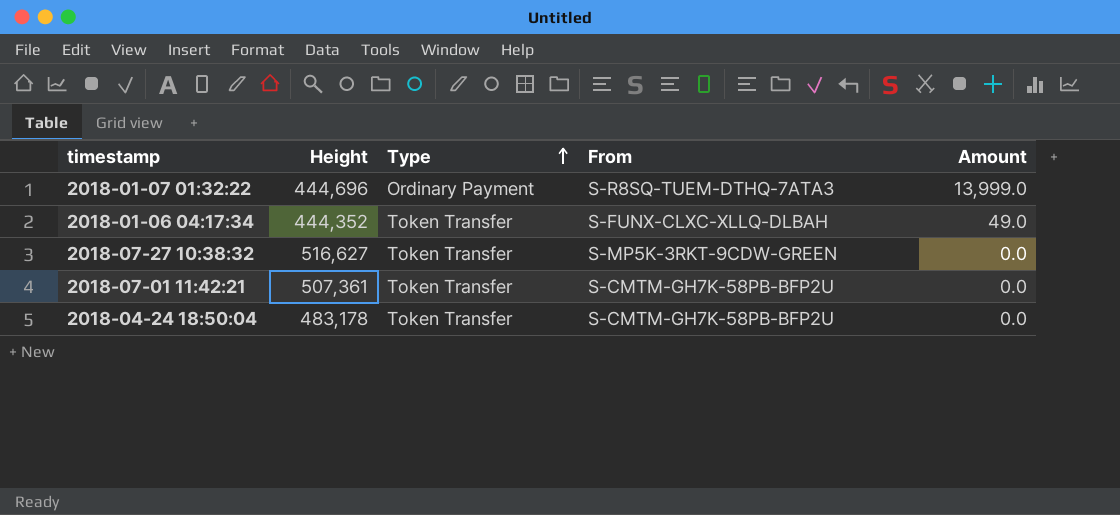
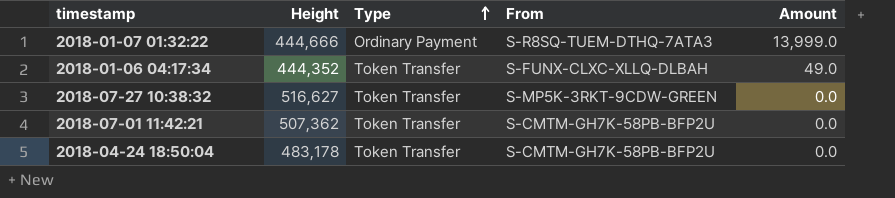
2018-01-07 01:32:22 | Height: 444,696 -> 444,666
2018-07-01 11:42:21 | Height: 507,361 -> 507,362

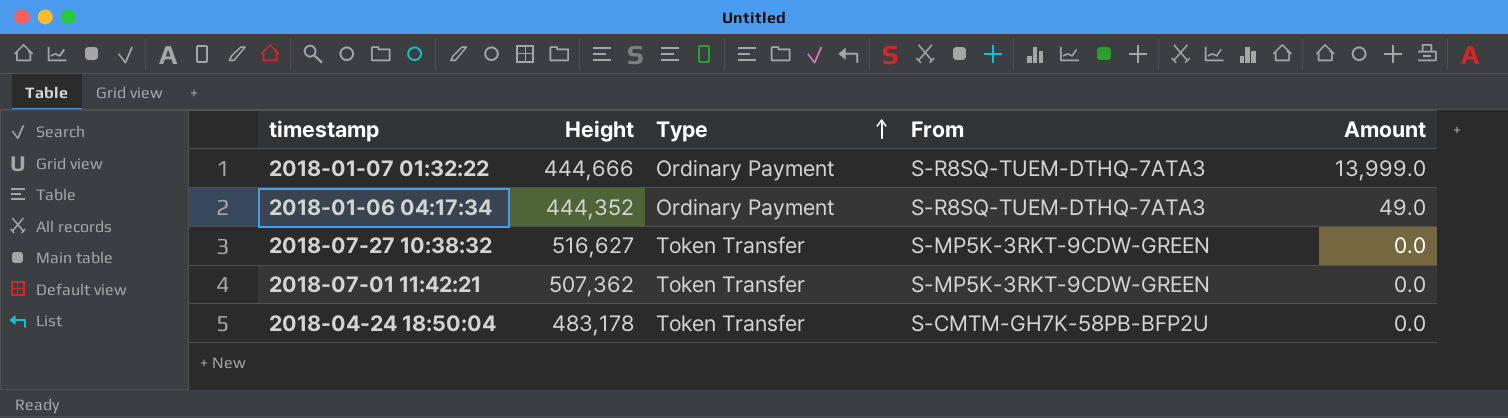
2018-01-06 04:17:34 | Type: Token Transfer -> Ordinary Payment
2018-01-06 04:17:34 | From: S-FUNX-CLXC-XLLQ-DLBAH -> S-R8SQ-TUEM-DTHQ-7ATA3
2018-07-01 11:42:21 | From: S-CMTM-GH7K-58PB-BFP2U -> S-MP5K-3RKT-9CDW-GREEN

